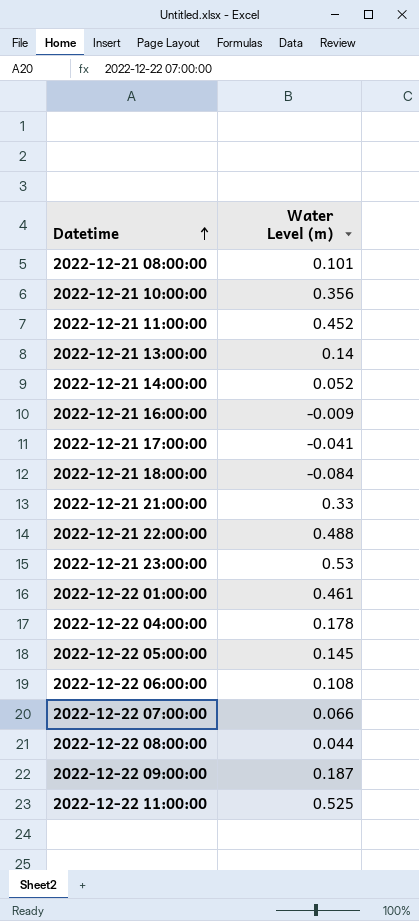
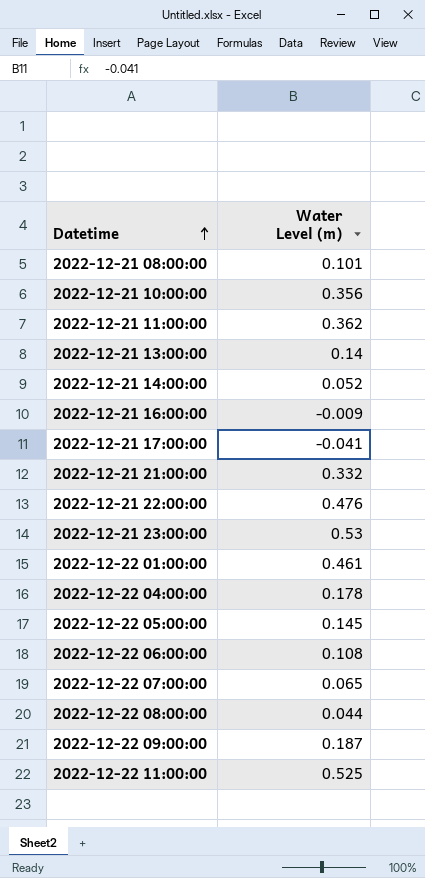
row 2022-12-21 18:00:00: -0.084 -> none
2022-12-21 11:00:00 | Water Level (m): 0.452 -> 0.362
2022-12-21 21:00:00 | Water Level (m): 0.33 -> 0.332
2022-12-21 22:00:00 | Water Level (m): 0.488 -> 0.476
2022-12-22 07:00:00 | Water Level (m): 0.066 -> 0.065

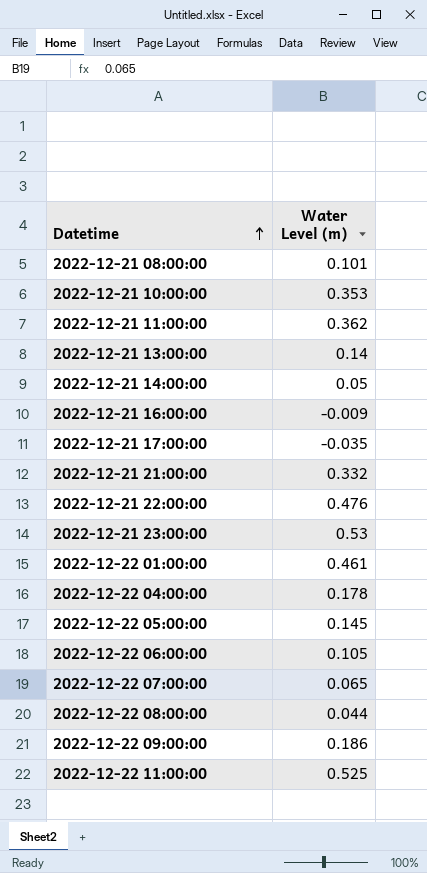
2022-12-21 10:00:00 | Water Level (m): 0.356 -> 0.353
2022-12-21 14:00:00 | Water Level (m): 0.052 -> 0.05
2022-12-21 17:00:00 | Water Level (m): -0.041 -> -0.035
2022-12-22 06:00:00 | Water Level (m): 0.108 -> 0.105
2022-12-22 09:00:00 | Water Level (m): 0.187 -> 0.186

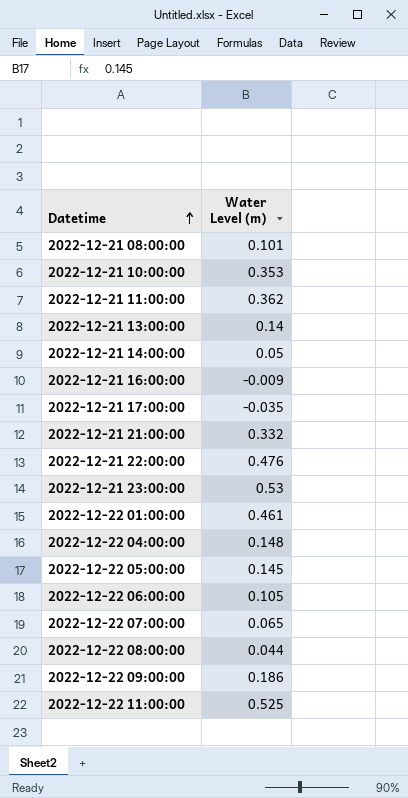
2022-12-22 04:00:00 | Water Level (m): 0.178 -> 0.148

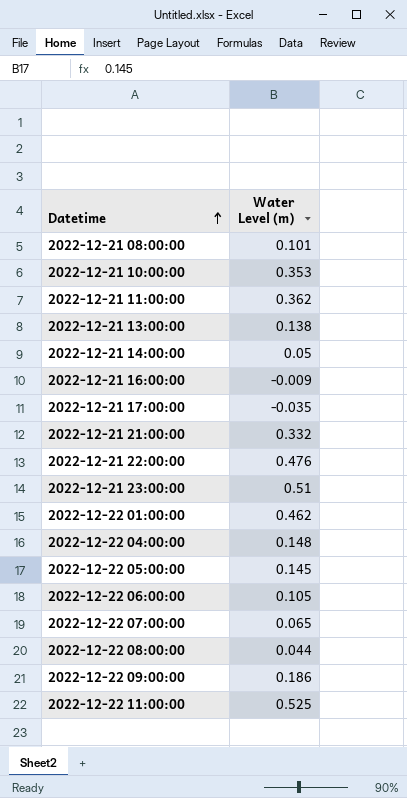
2022-12-21 13:00:00 | Water Level (m): 0.14 -> 0.138
2022-12-21 23:00:00 | Water Level (m): 0.53 -> 0.51
2022-12-22 01:00:00 | Water Level (m): 0.461 -> 0.462

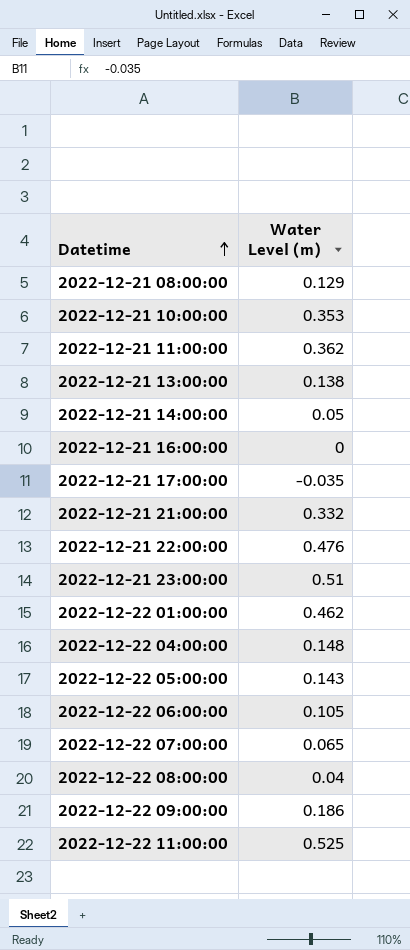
2022-12-21 08:00:00 | Water Level (m): 0.101 -> 0.129
2022-12-21 16:00:00 | Water Level (m): -0.009 -> 0
2022-12-22 05:00:00 | Water Level (m): 0.145 -> 0.143
2022-12-22 08:00:00 | Water Level (m): 0.044 -> 0.04

